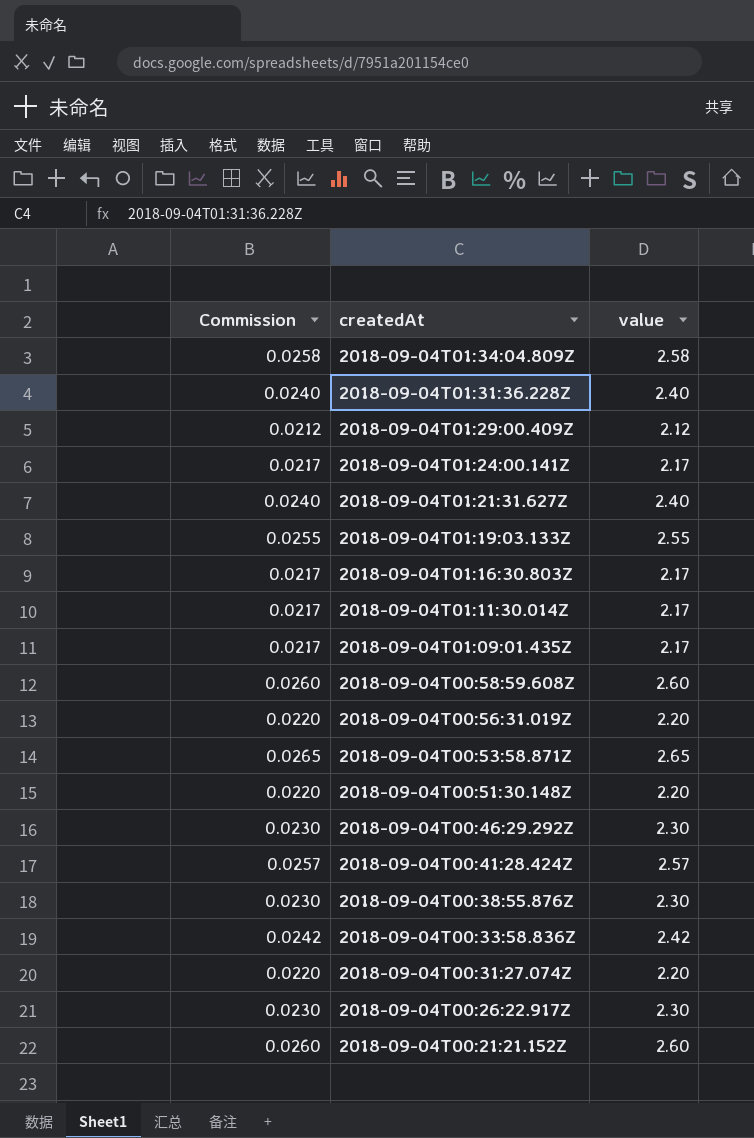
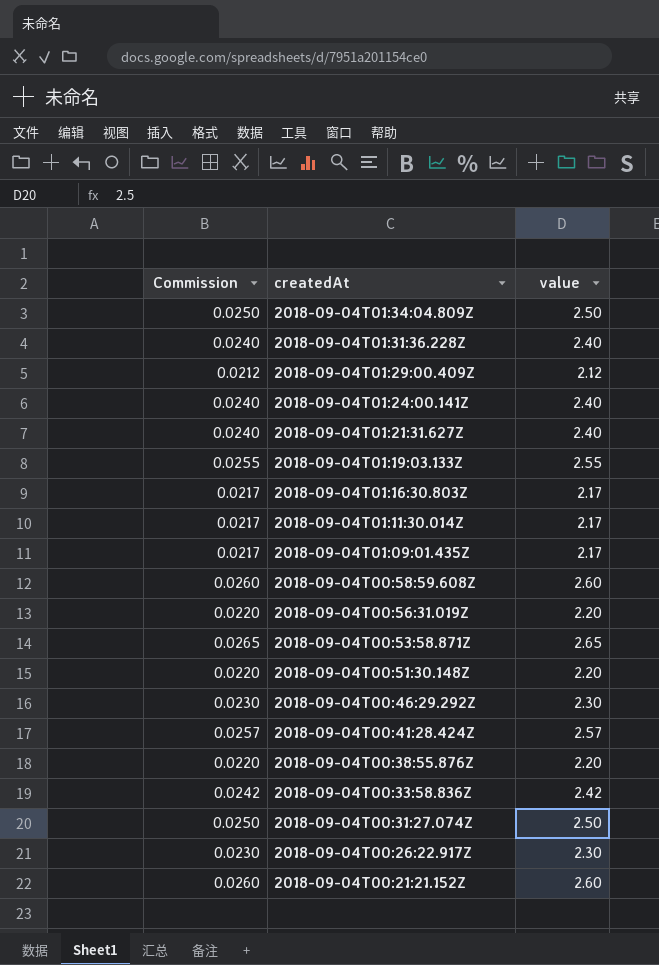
2018-09-04T01:34:04.809Z | Commission: 0.0258 -> 0.0250
2018-09-04T01:34:04.809Z | value: 2.58 -> 2.50
2018-09-04T01:24:00.141Z | Commission: 0.0217 -> 0.0240
2018-09-04T01:24:00.141Z | value: 2.17 -> 2.40
2018-09-04T00:38:55.876Z | Commission: 0.0230 -> 0.0220
2018-09-04T00:38:55.876Z | value: 2.30 -> 2.20
2018-09-04T00:31:27.074Z | Commission: 0.0220 -> 0.0250
2018-09-04T00:31:27.074Z | value: 2.20 -> 2.50

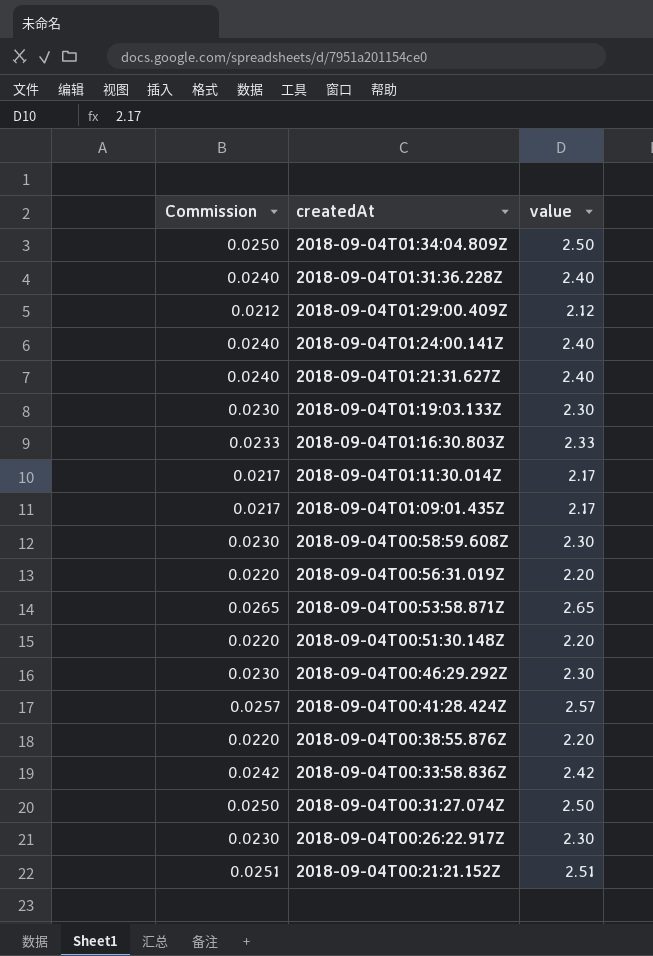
2018-09-04T01:19:03.133Z | Commission: 0.0255 -> 0.0230
2018-09-04T01:19:03.133Z | value: 2.55 -> 2.30
2018-09-04T01:16:30.803Z | Commission: 0.0217 -> 0.0233
2018-09-04T01:16:30.803Z | value: 2.17 -> 2.33
2018-09-04T00:58:59.608Z | Commission: 0.0260 -> 0.0230
2018-09-04T00:58:59.608Z | value: 2.60 -> 2.30
2018-09-04T00:21:21.152Z | Commission: 0.0260 -> 0.0251
2018-09-04T00:21:21.152Z | value: 2.60 -> 2.51

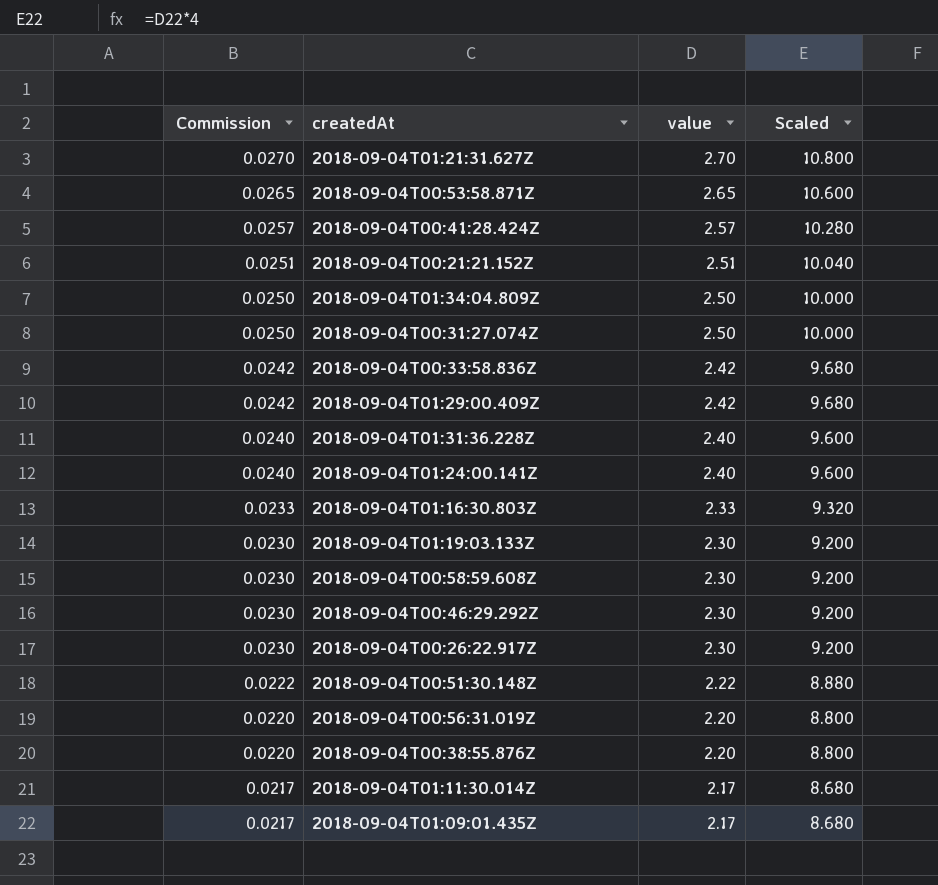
row order: createdAt descending -> Commission descending
column Scaled | formula: none -> [value] * 4
2018-09-04T01:21:31.627Z | Commission: 0.0240 -> 0.0270
2018-09-04T01:21:31.627Z | value: 2.40 -> 2.70
2018-09-04T01:29:00.409Z | Commission: 0.0212 -> 0.0242
2018-09-04T01:29:00.409Z | value: 2.12 -> 2.42
2018-09-04T00:51:30.148Z | Commission: 0.0220 -> 0.0222
2018-09-04T00:51:30.148Z | value: 2.20 -> 2.22

